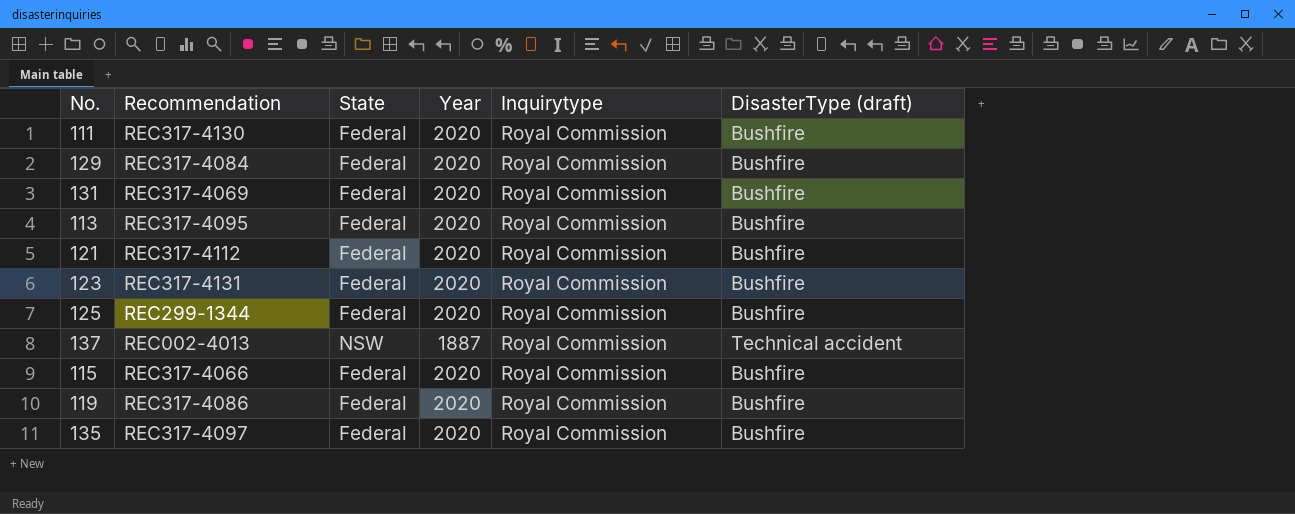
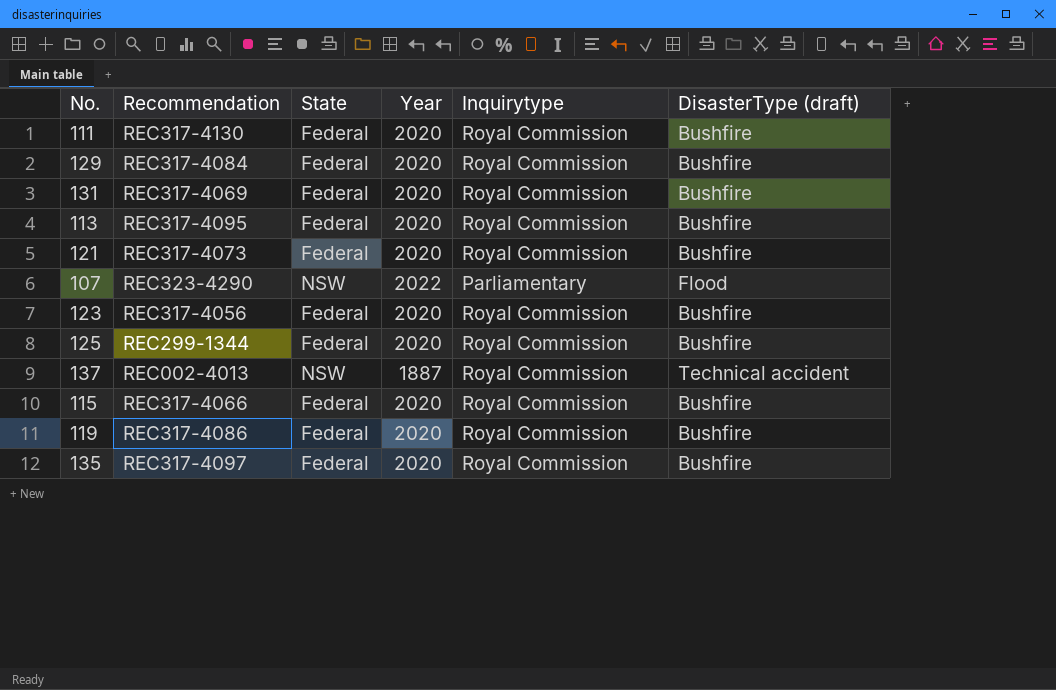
121 | Recommendation: REC317-4112 -> REC317-4073
row 107: none -> REC323-4290 | NSW | 2022 | Parliamentary | Flood
123 | Recommendation: REC317-4131 -> REC317-4056

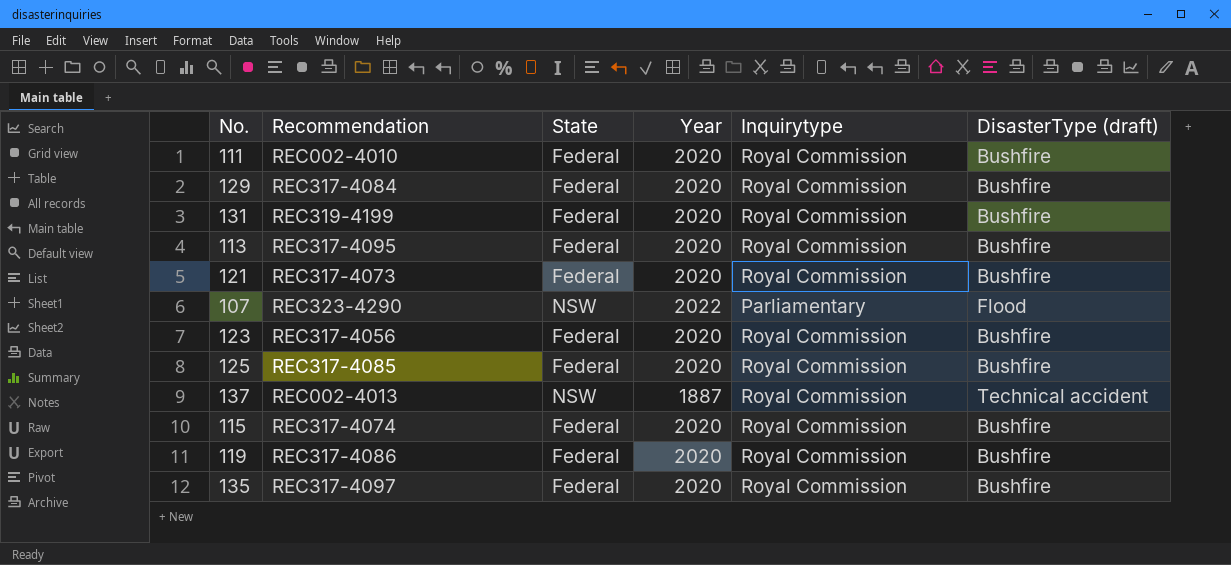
111 | Recommendation: REC317-4130 -> REC002-4010
131 | Recommendation: REC317-4069 -> REC319-4199
125 | Recommendation: REC299-1344 -> REC317-4085
115 | Recommendation: REC317-4066 -> REC317-4074

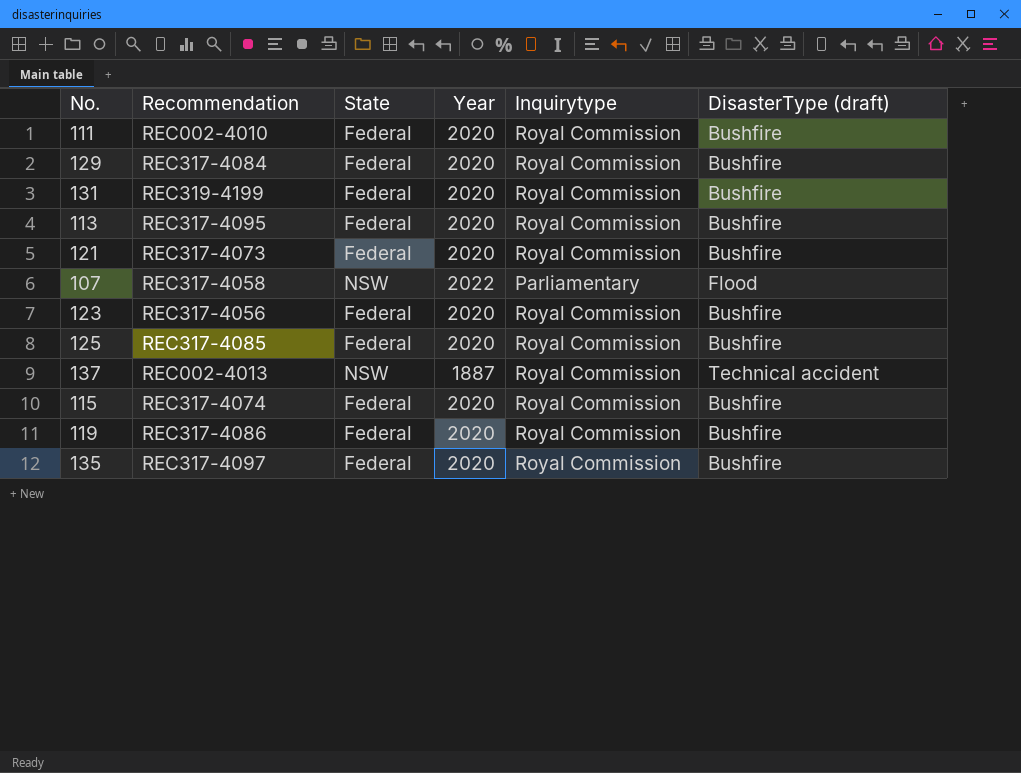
107 | Recommendation: REC323-4290 -> REC317-4058

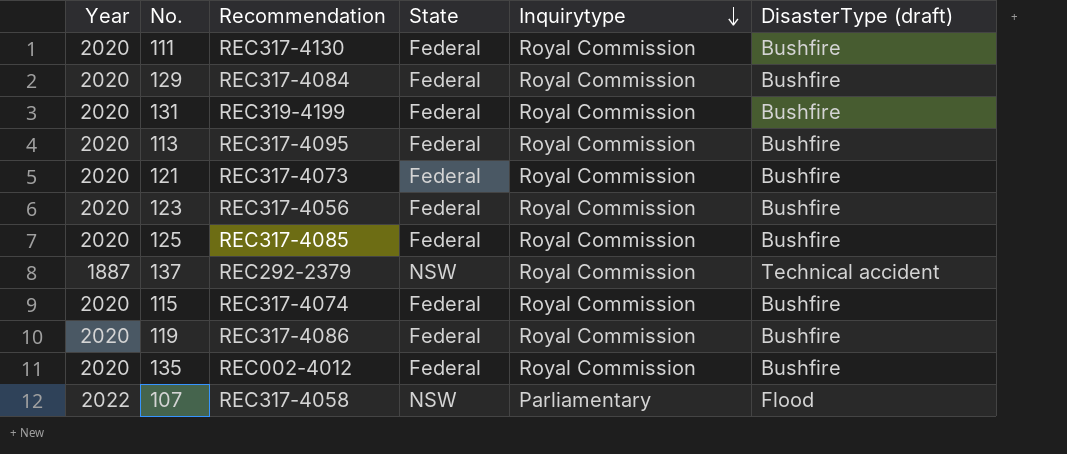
row order: none -> Inquirytype descending
column Year | position: 4 -> 1
111 | Recommendation: REC002-4010 -> REC317-4130
137 | Recommendation: REC002-4013 -> REC292-2379
135 | Recommendation: REC317-4097 -> REC002-4012

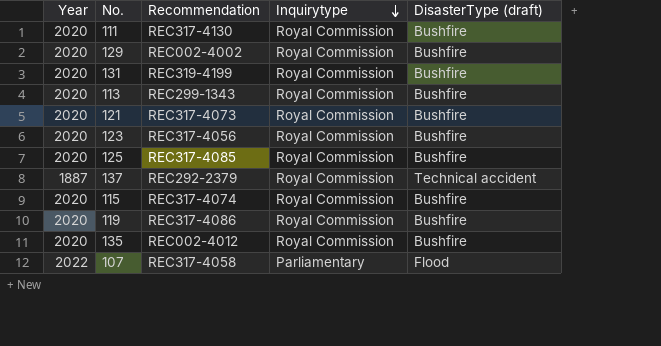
column State | position: 4 -> none
129 | Recommendation: REC317-4084 -> REC002-4002
113 | Recommendation: REC317-4095 -> REC299-1343

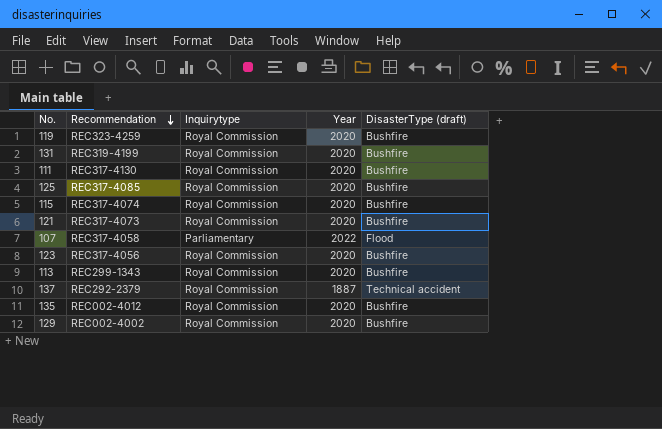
row order: Inquirytype descending -> Recommendation descending
column Year | position: 1 -> 4
119 | Recommendation: REC317-4086 -> REC323-4259

